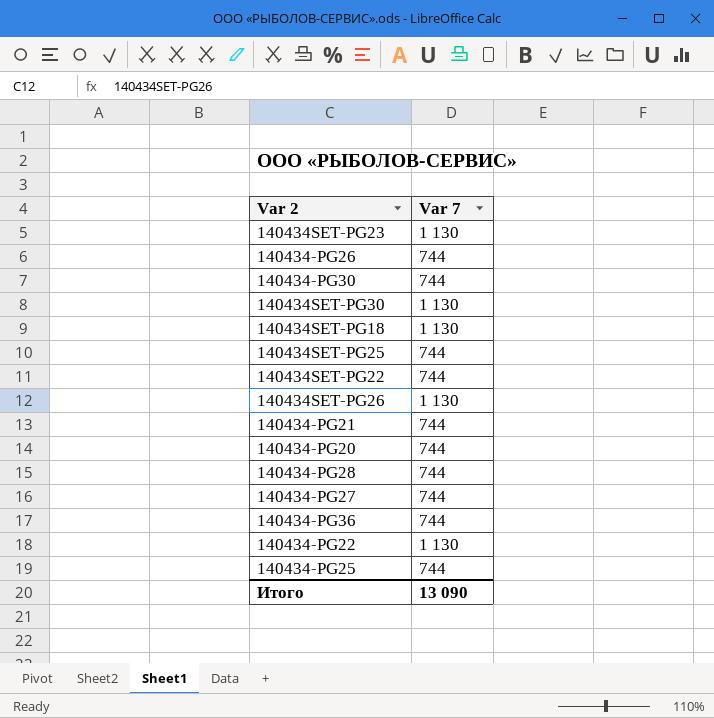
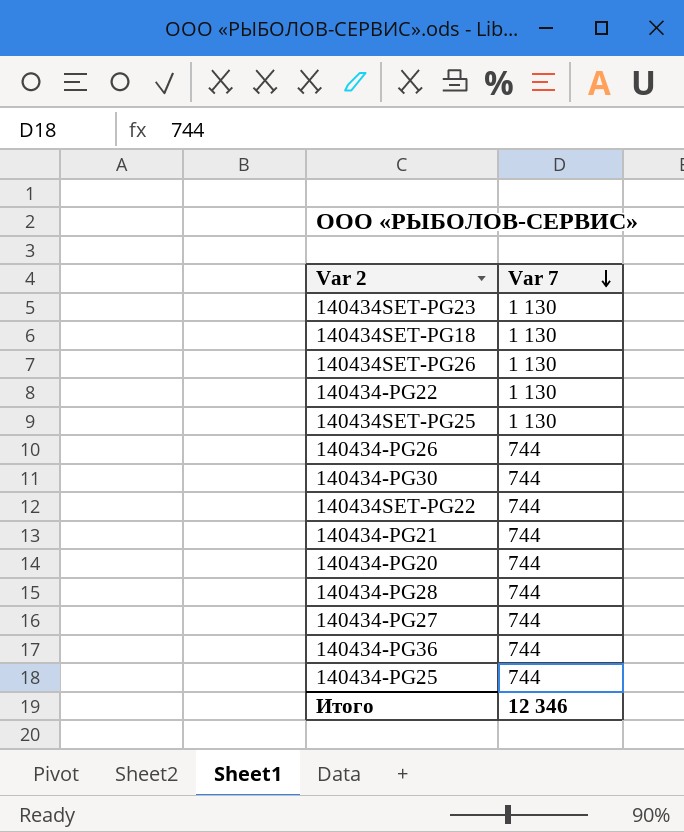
row order: none -> Var 7 descending
row 140434SET-PG30: 1 130 -> none
140434SET-PG25 | Var 7: 744 -> 1 130
Итого | Var 7: 13 090 -> 12 346

